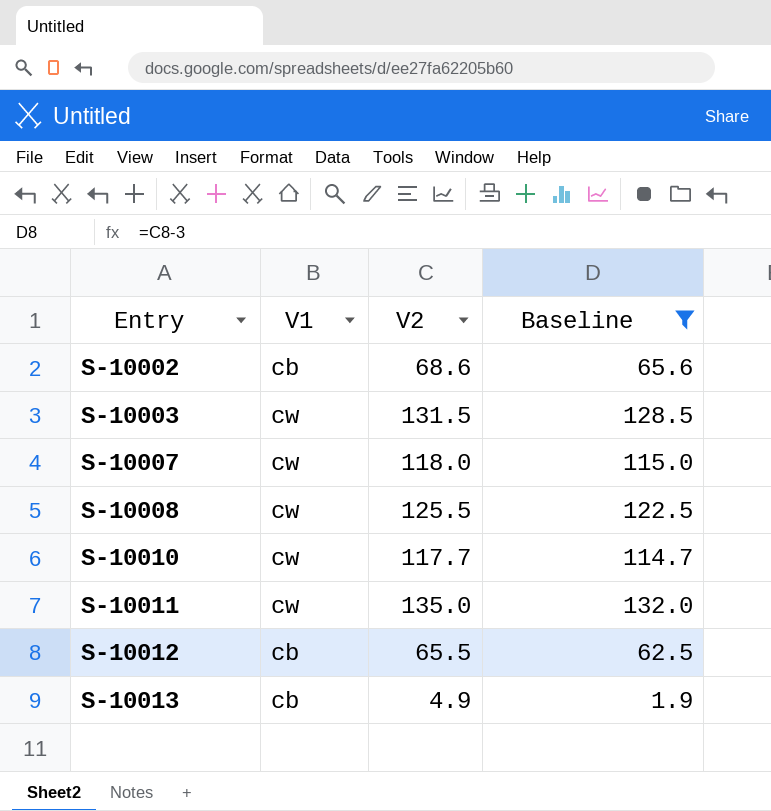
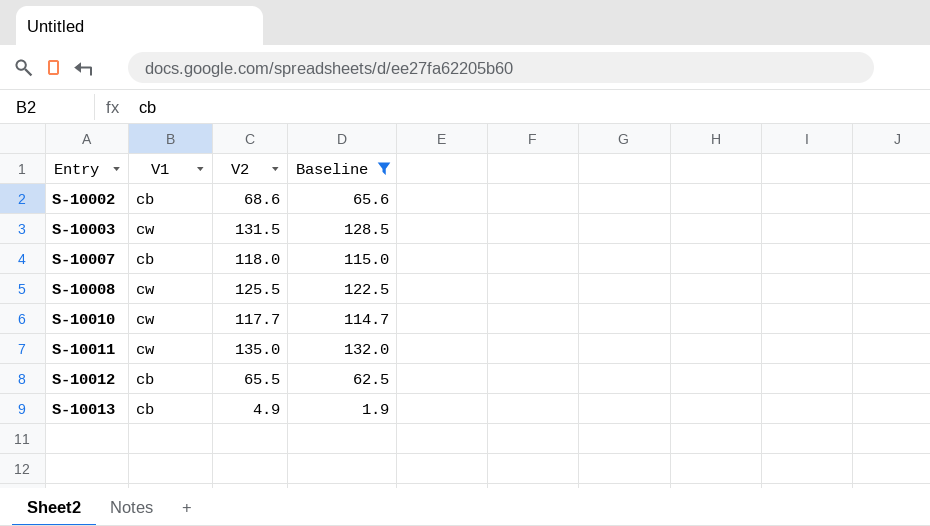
S-10007 | V1: cw -> cb

